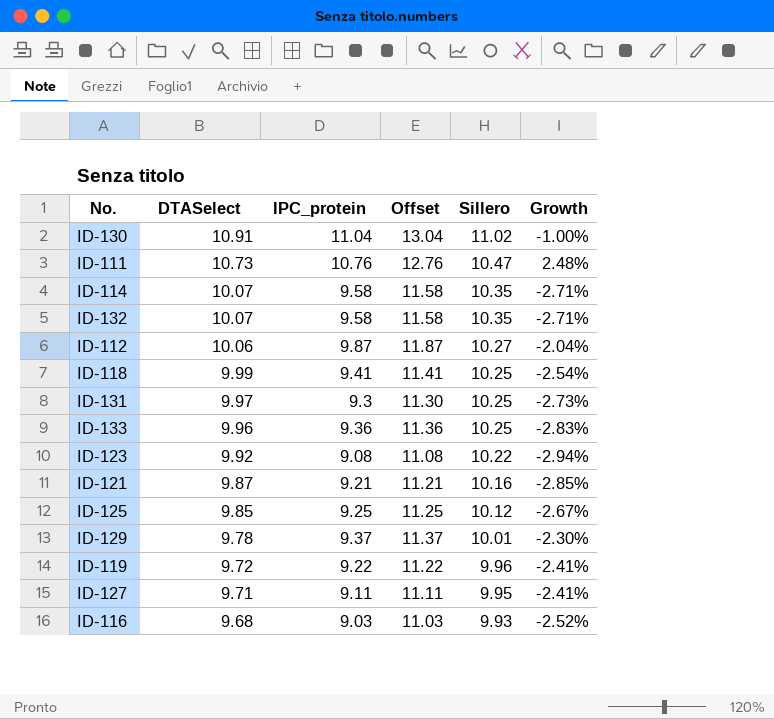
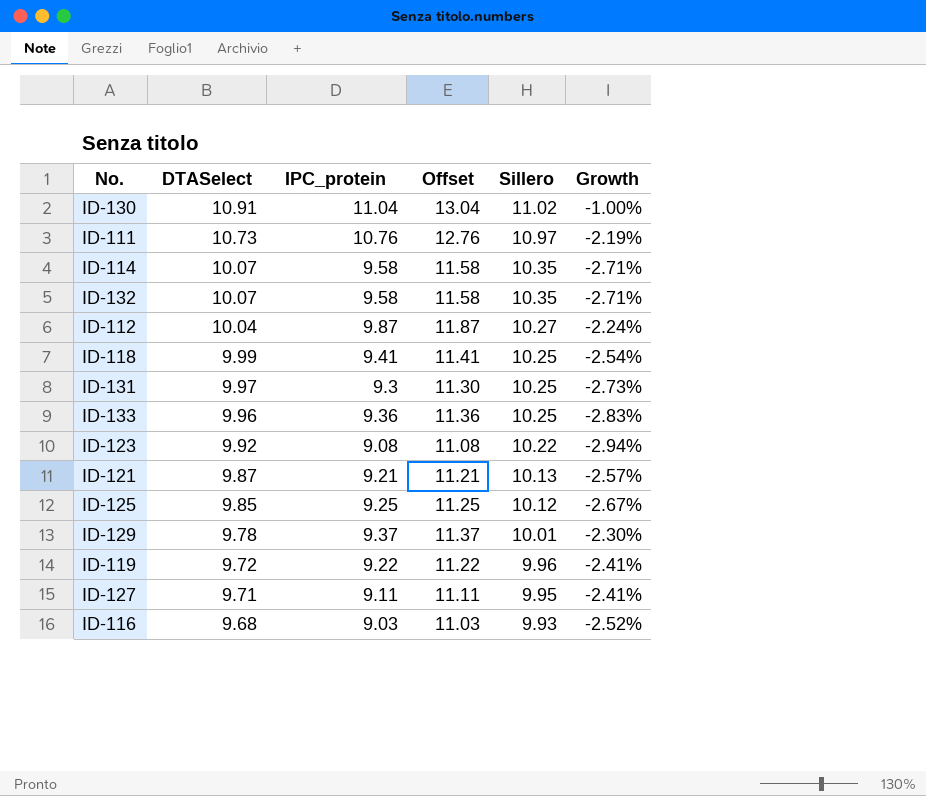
ID-111 | Sillero: 10.47 -> 10.97
ID-111 | Growth: 2.48% -> -2.19%
ID-112 | DTASelect: 10.06 -> 10.04
ID-112 | Growth: -2.04% -> -2.24%
ID-121 | Sillero: 10.16 -> 10.13
ID-121 | Growth: -2.85% -> -2.57%

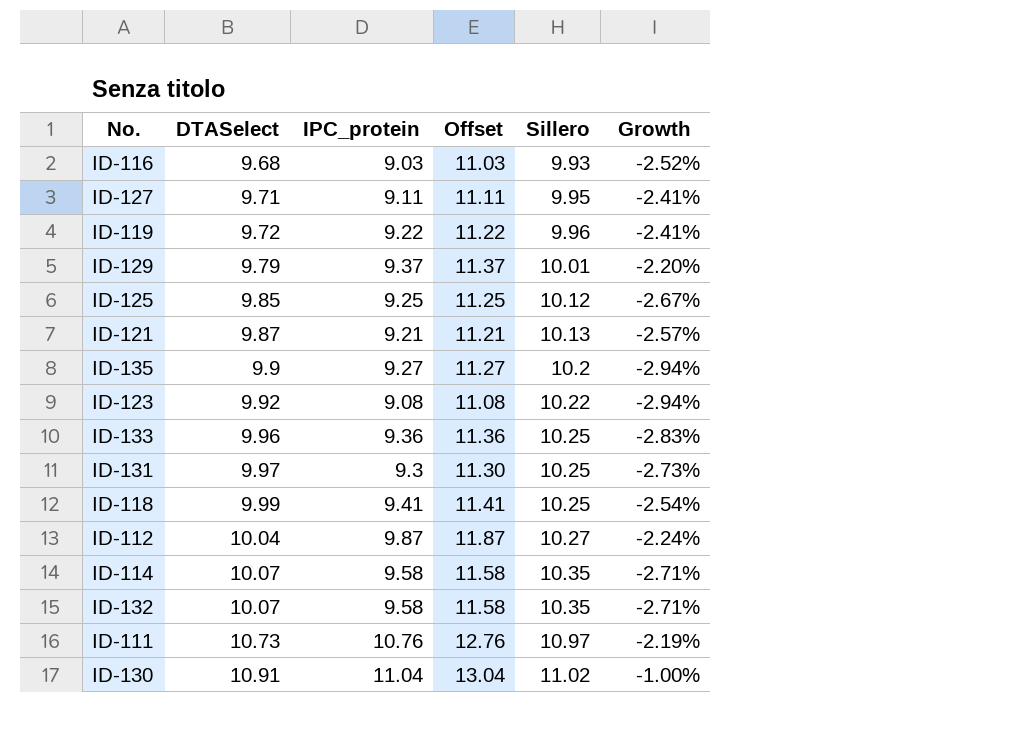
row order: DTASelect descending -> DTASelect ascending
ID-129 | DTASelect: 9.78 -> 9.79
ID-129 | Growth: -2.30% -> -2.20%
row ID-135: none -> 9.9 | 9.27 | 11.27 | 10.2 | -2.94%

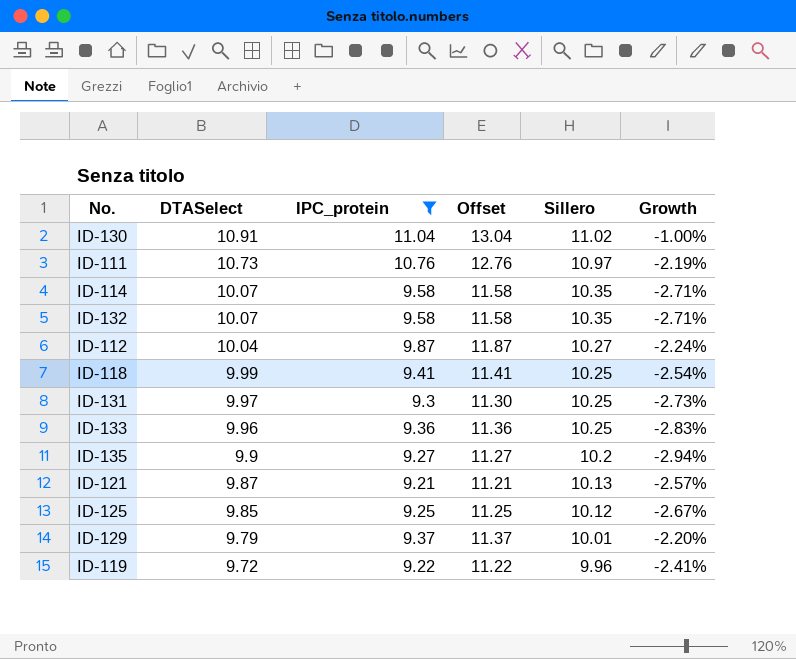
filter: none -> IPC_protein >= 9.21
row order: DTASelect ascending -> DTASelect descending

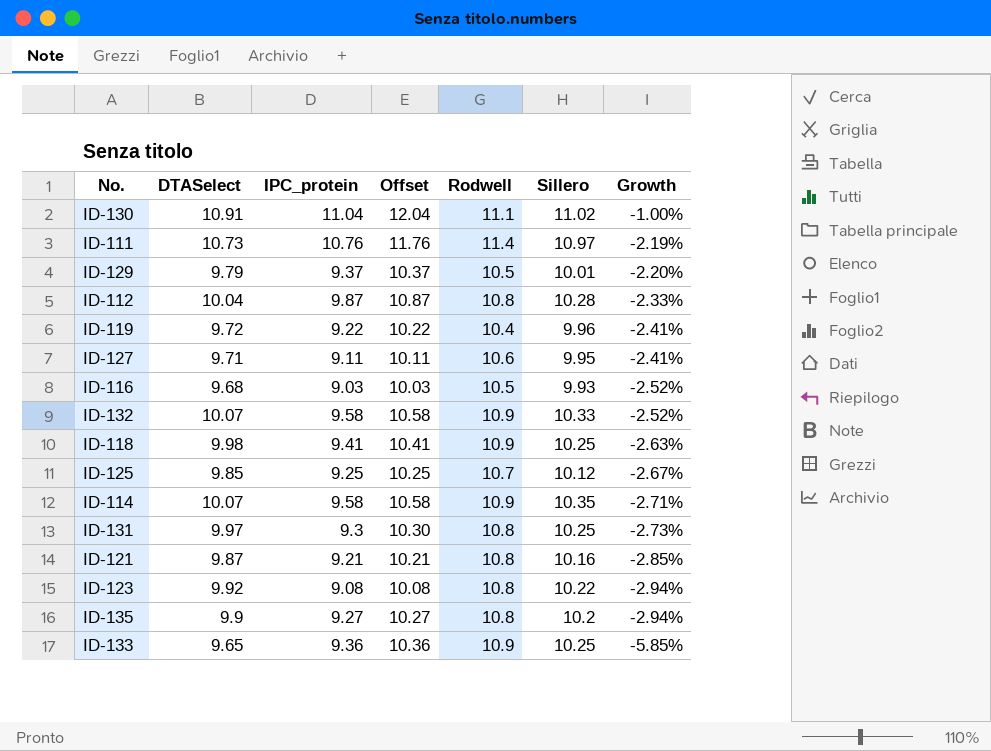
filter: IPC_protein >= 9.21 -> none
row order: DTASelect descending -> Growth descending
column Offset | formula: [IPC_protein] + 2 -> [IPC_protein] + 1
column Rodwell | position: none -> 5
ID-112 | Sillero: 10.27 -> 10.28
ID-112 | Growth: -2.24% -> -2.33%
ID-132 | Sillero: 10.35 -> 10.33
ID-132 | Growth: -2.71% -> -2.52%
ID-118 | DTASelect: 9.99 -> 9.98
ID-118 | Growth: -2.54% -> -2.63%
ID-121 | Sillero: 10.13 -> 10.16
ID-121 | Growth: -2.57% -> -2.85%
ID-133 | DTASelect: 9.96 -> 9.65
ID-133 | Growth: -2.83% -> -5.85%

